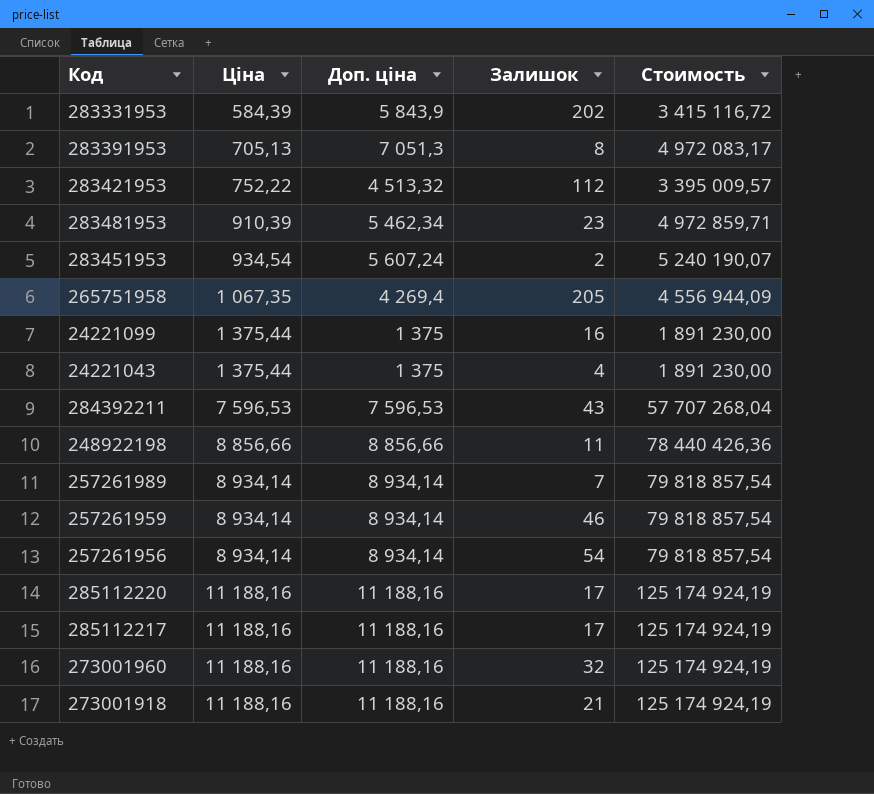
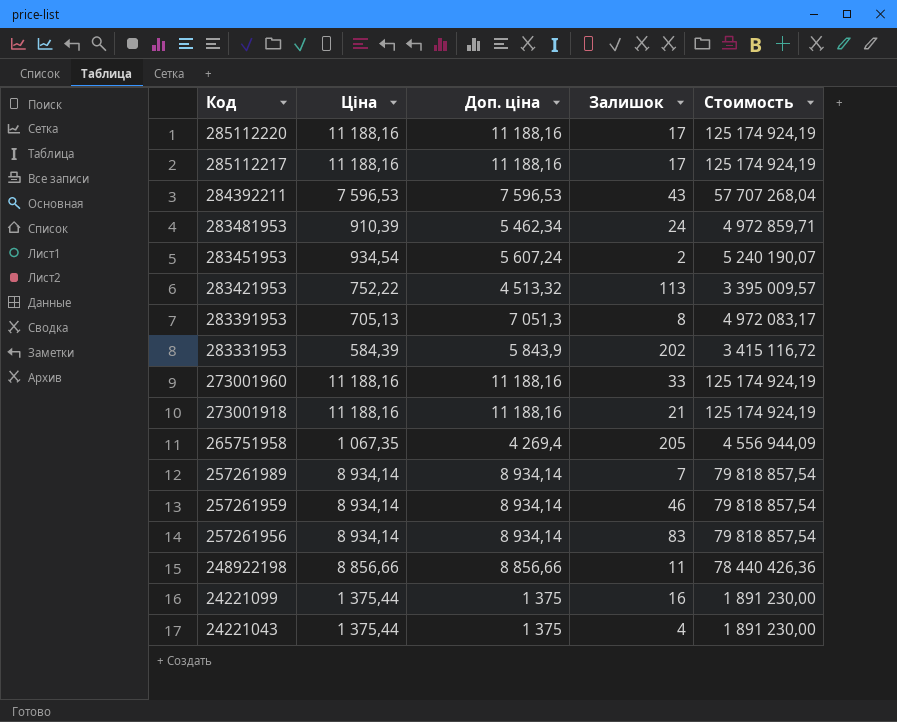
row order: Ціна ascending -> Код descending
283481953 | Залишок: 23 -> 24
283421953 | Залишок: 112 -> 113
273001960 | Залишок: 32 -> 33
257261956 | Залишок: 54 -> 83

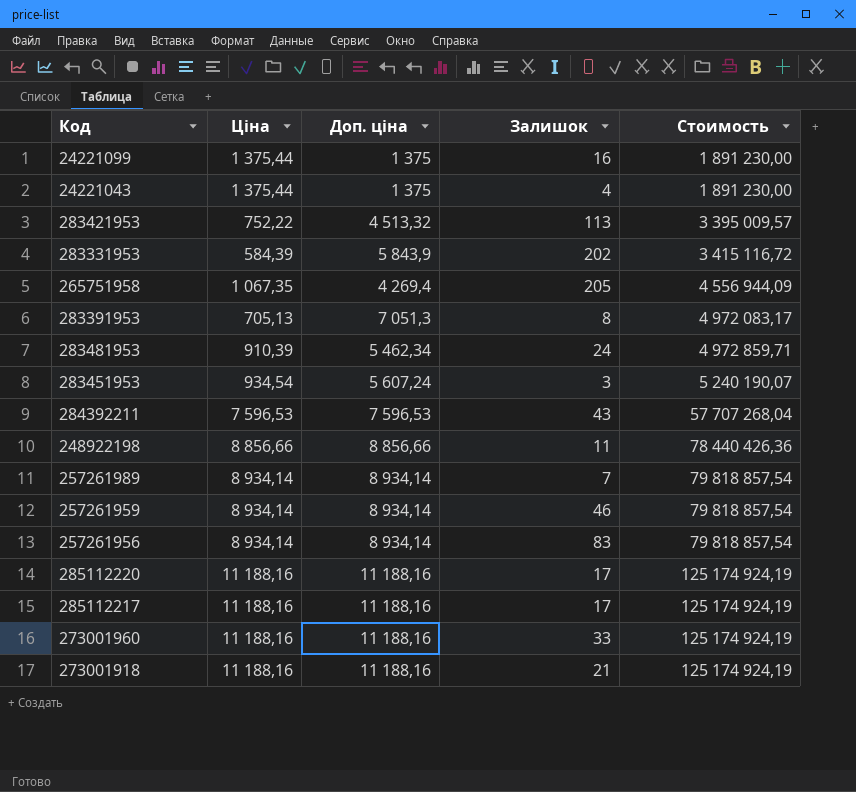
row order: Код descending -> Стоимость ascending
283451953 | Залишок: 2 -> 3

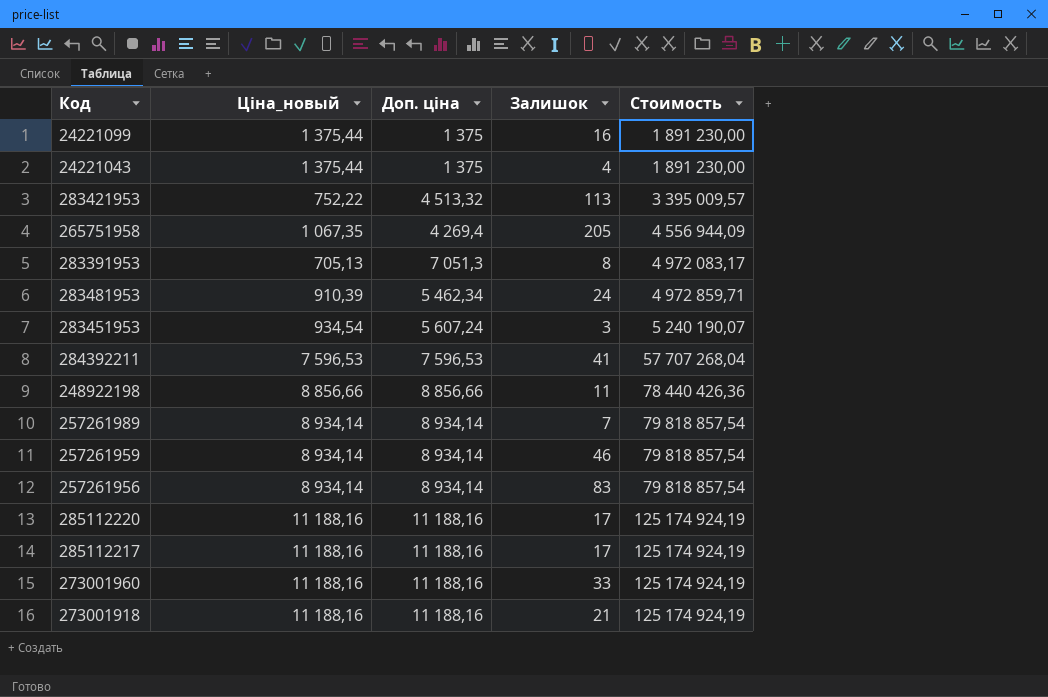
column name: Ціна -> Ціна_новый
row 283331953: 584,39 | 5 843,9 | 202 | 3 415 116,72 -> none
284392211 | Залишок: 43 -> 41

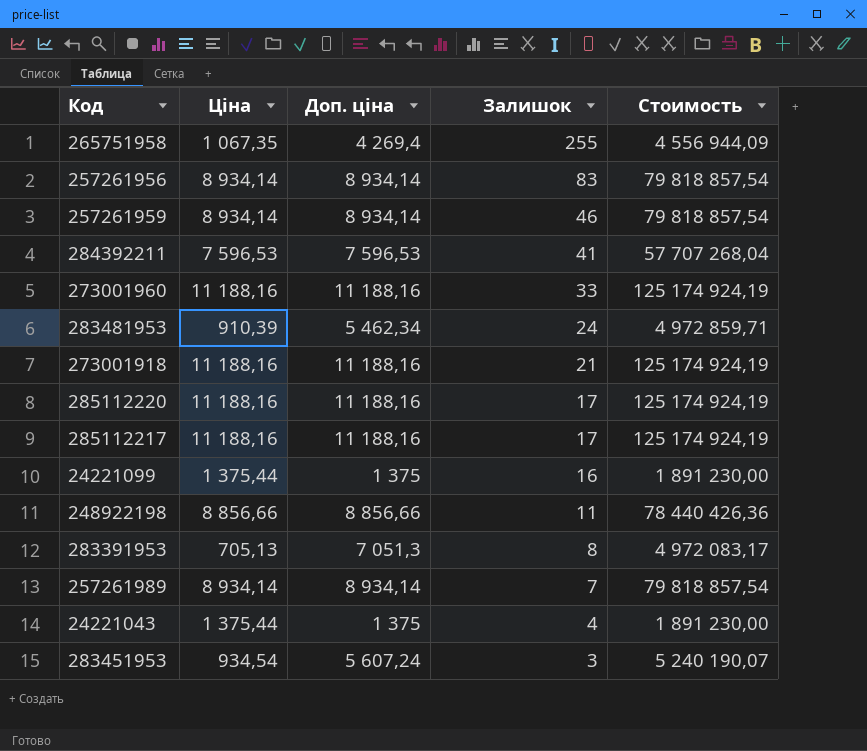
row order: Стоимость ascending -> Залишок descending
column name: Ціна_новый -> Ціна
row 283421953: 752,22 | 4 513,32 | 113 | 3 395 009,57 -> none
265751958 | Залишок: 205 -> 255

